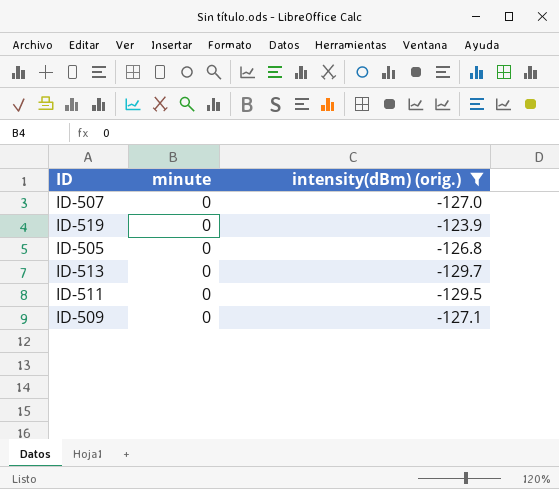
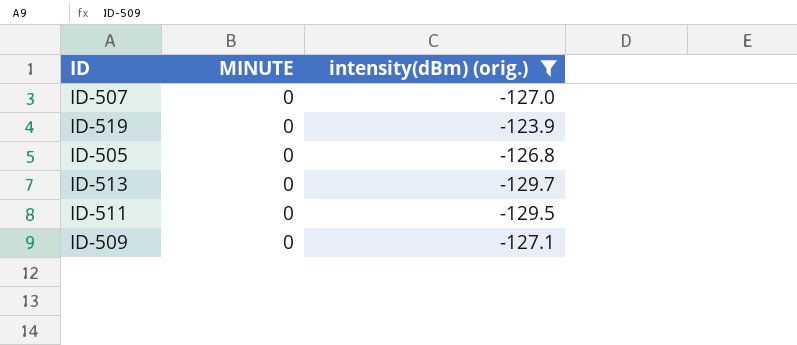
column name: minute -> MINUTE

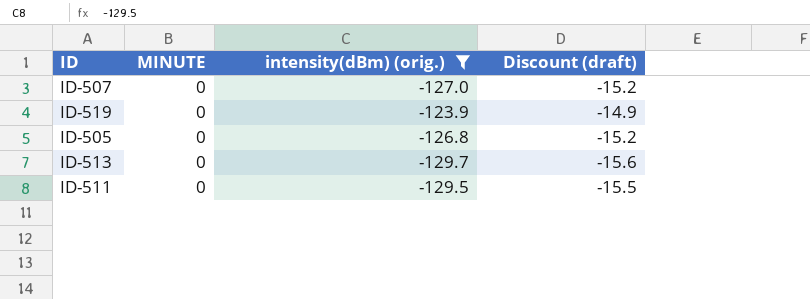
column Discount (draft) | formula: none -> [intensity(dBm) (orig.)] * 0.12
row ID-509: 0 | -127.1 -> none

